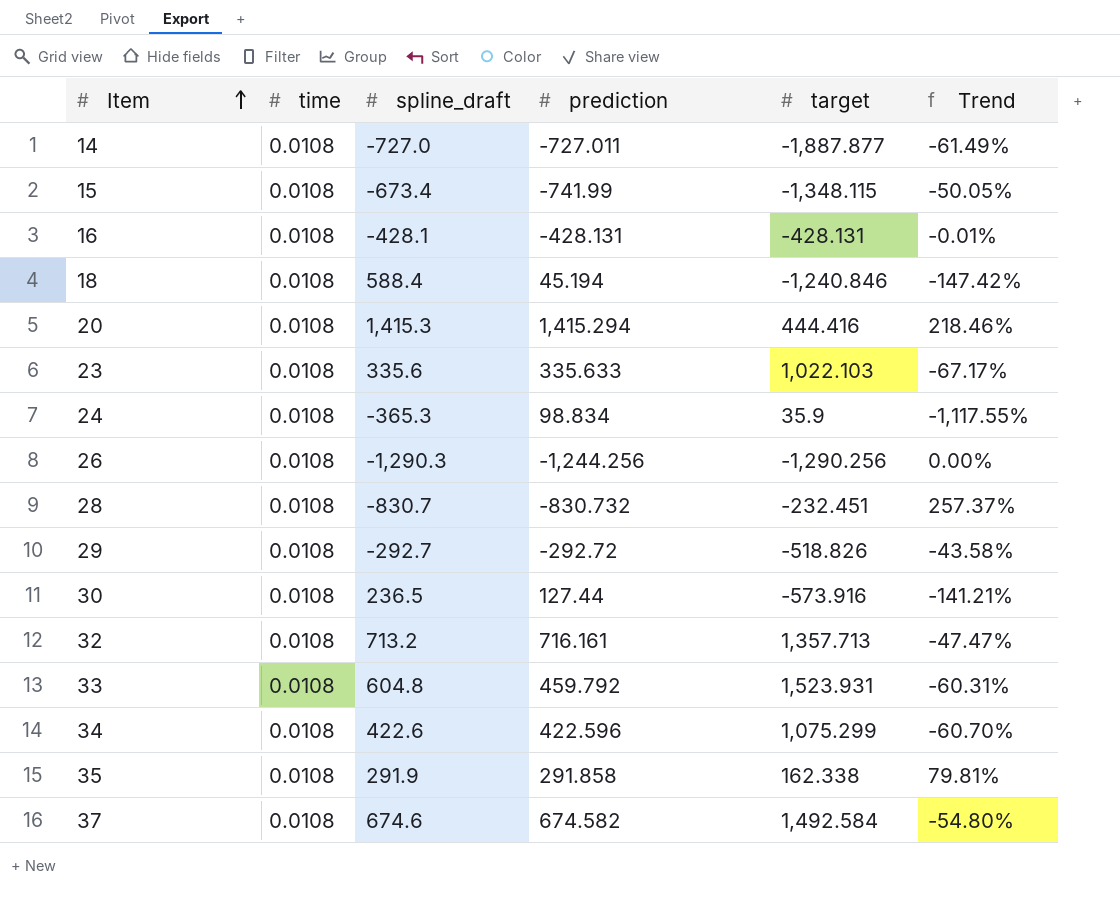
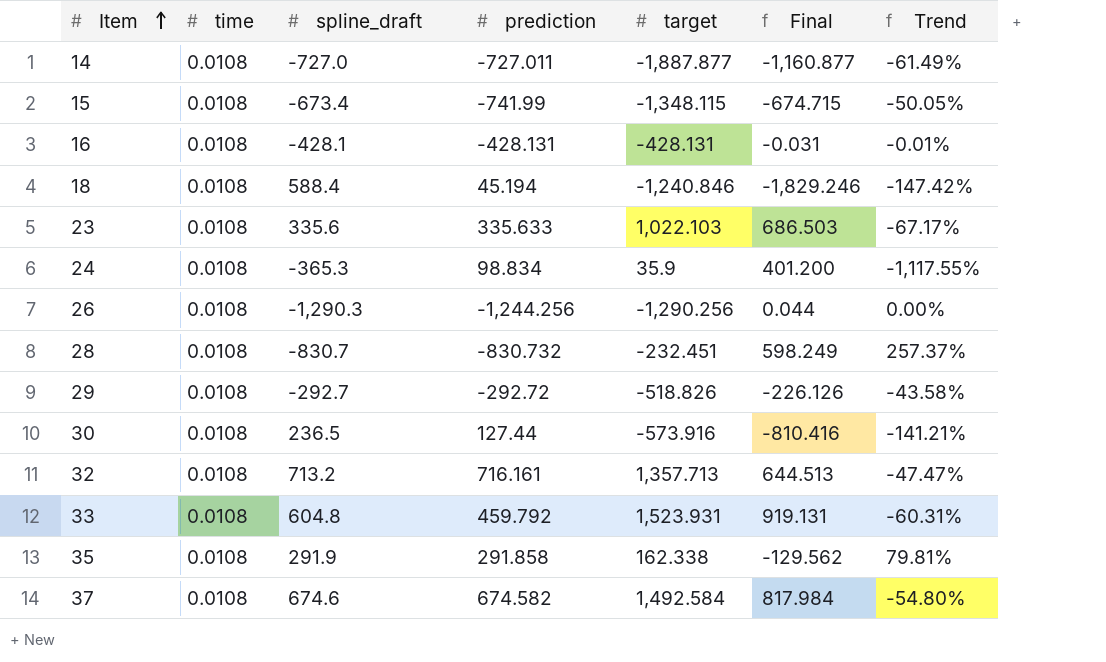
column Final | formula: none -> [target] - [spline_draft]
row 20: 0.0108 | 1,415.3 | 1,415.294 | 444.416 | 218.46% -> none
row 34: 0.0108 | 422.6 | 422.596 | 1,075.299 | -60.70% -> none

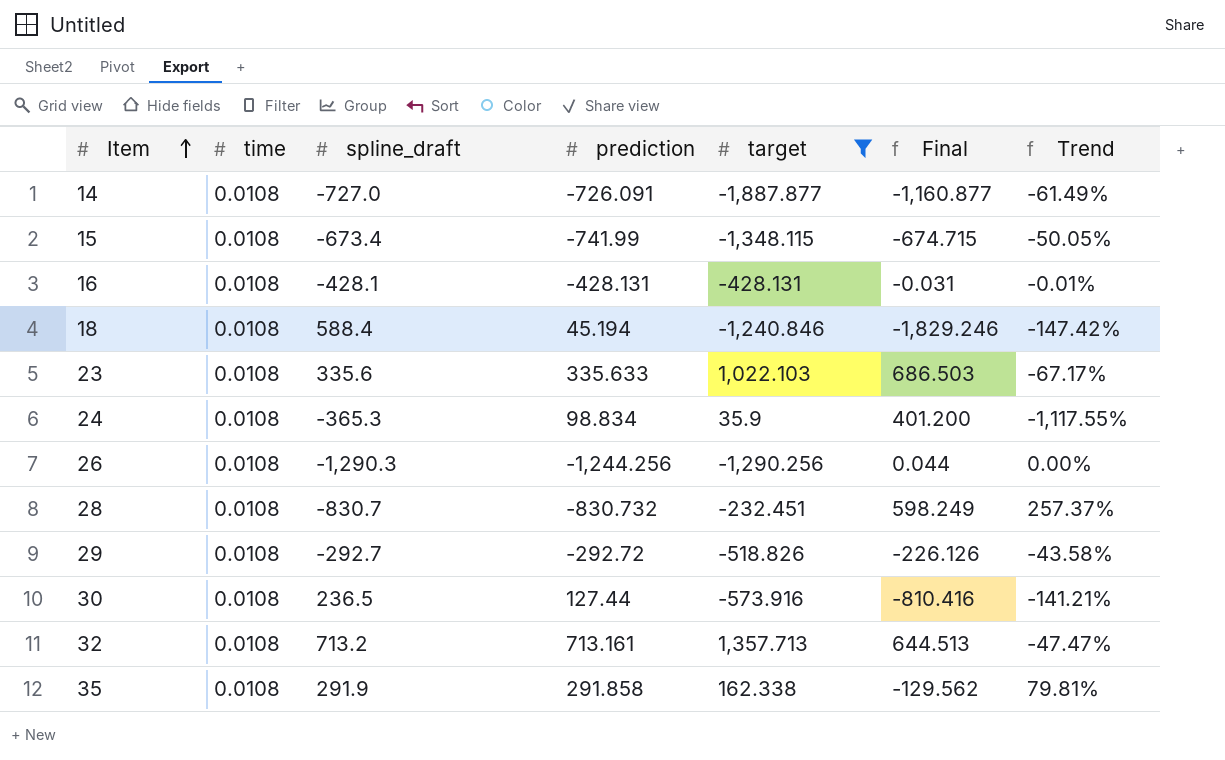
filter: none -> target <= 1,357.713
14 | prediction: -727.011 -> -726.091
32 | prediction: 716.161 -> 713.161

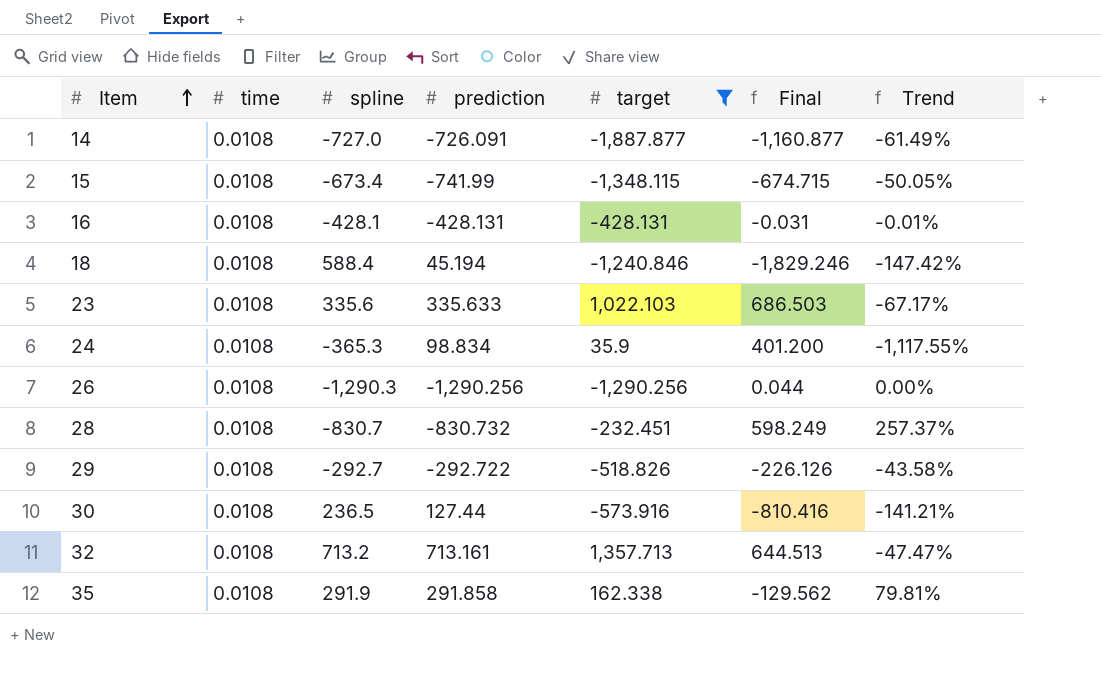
column name: spline_draft -> spline
26 | prediction: -1,244.256 -> -1,290.256
29 | prediction: -292.72 -> -292.722

